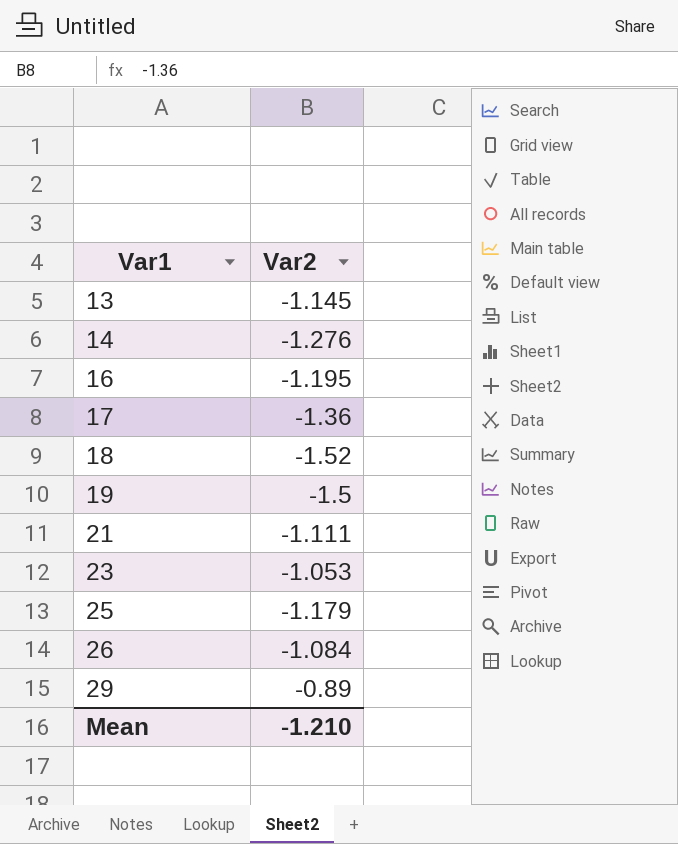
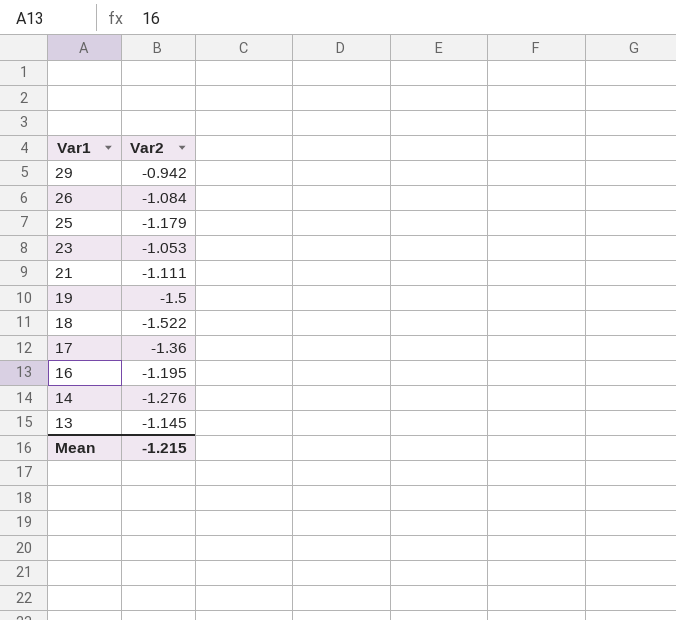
row order: Var1 ascending -> Var1 descending
29 | Var2: -0.89 -> -0.942
18 | Var2: -1.52 -> -1.522
Mean | Var2: -1.210 -> -1.215

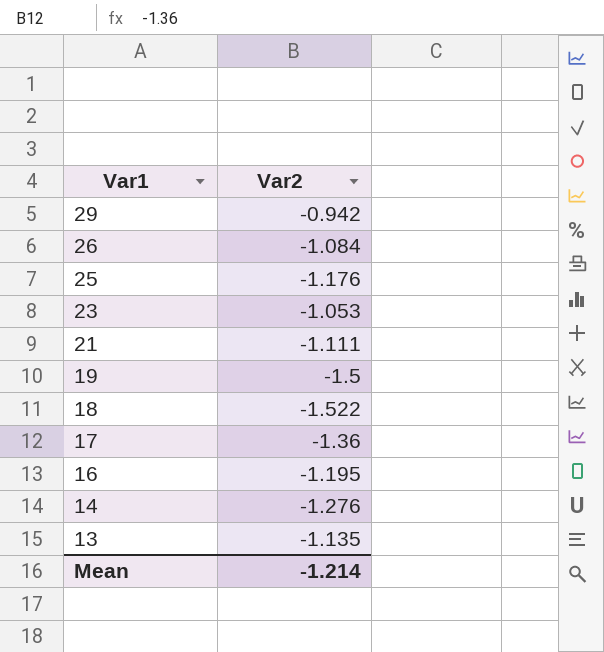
25 | Var2: -1.179 -> -1.176
13 | Var2: -1.145 -> -1.135
Mean | Var2: -1.215 -> -1.214

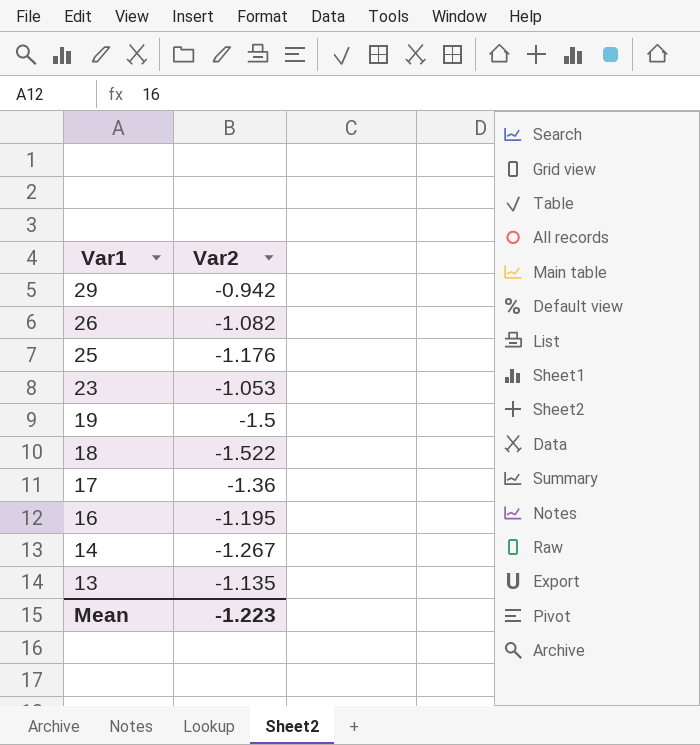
row 21: -1.111 -> none
26 | Var2: -1.084 -> -1.082
14 | Var2: -1.276 -> -1.267
Mean | Var2: -1.214 -> -1.223

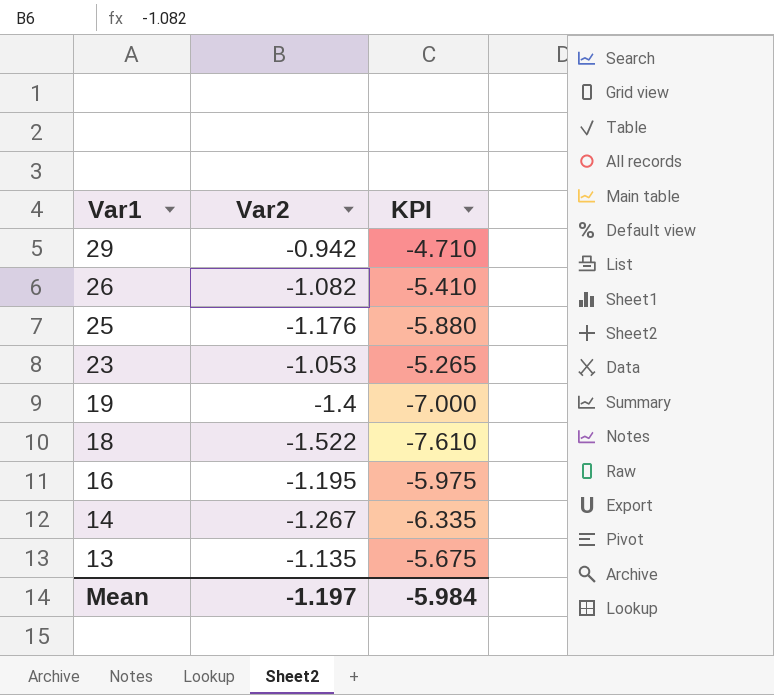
column KPI | formula: none -> [Var2] * 5
row 17: -1.36 -> none
19 | Var2: -1.5 -> -1.4
Mean | Var2: -1.223 -> -1.197

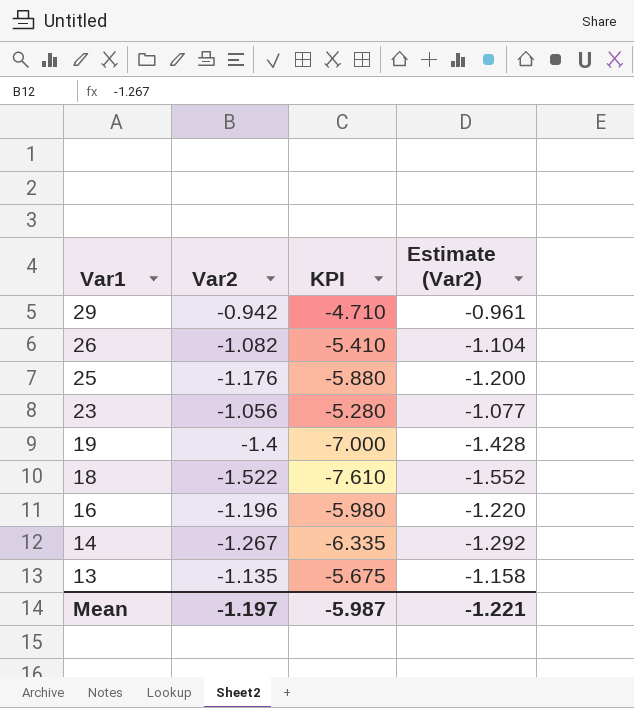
column Estimate (Var2) | formula: none -> [Var2] * 1.02
23 | Var2: -1.053 -> -1.056
23 | KPI: -5.265 -> -5.280
16 | Var2: -1.195 -> -1.196
16 | KPI: -5.975 -> -5.980
Mean | KPI: -5.984 -> -5.987

